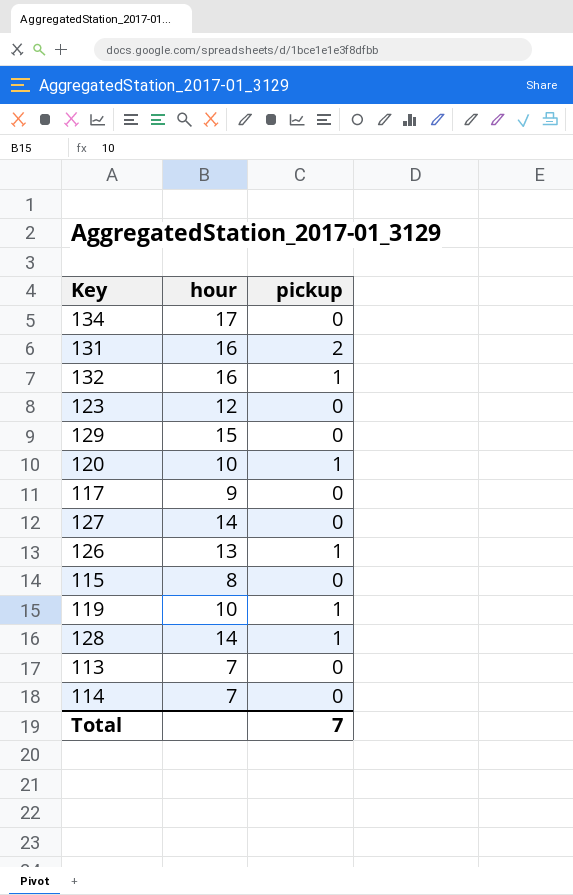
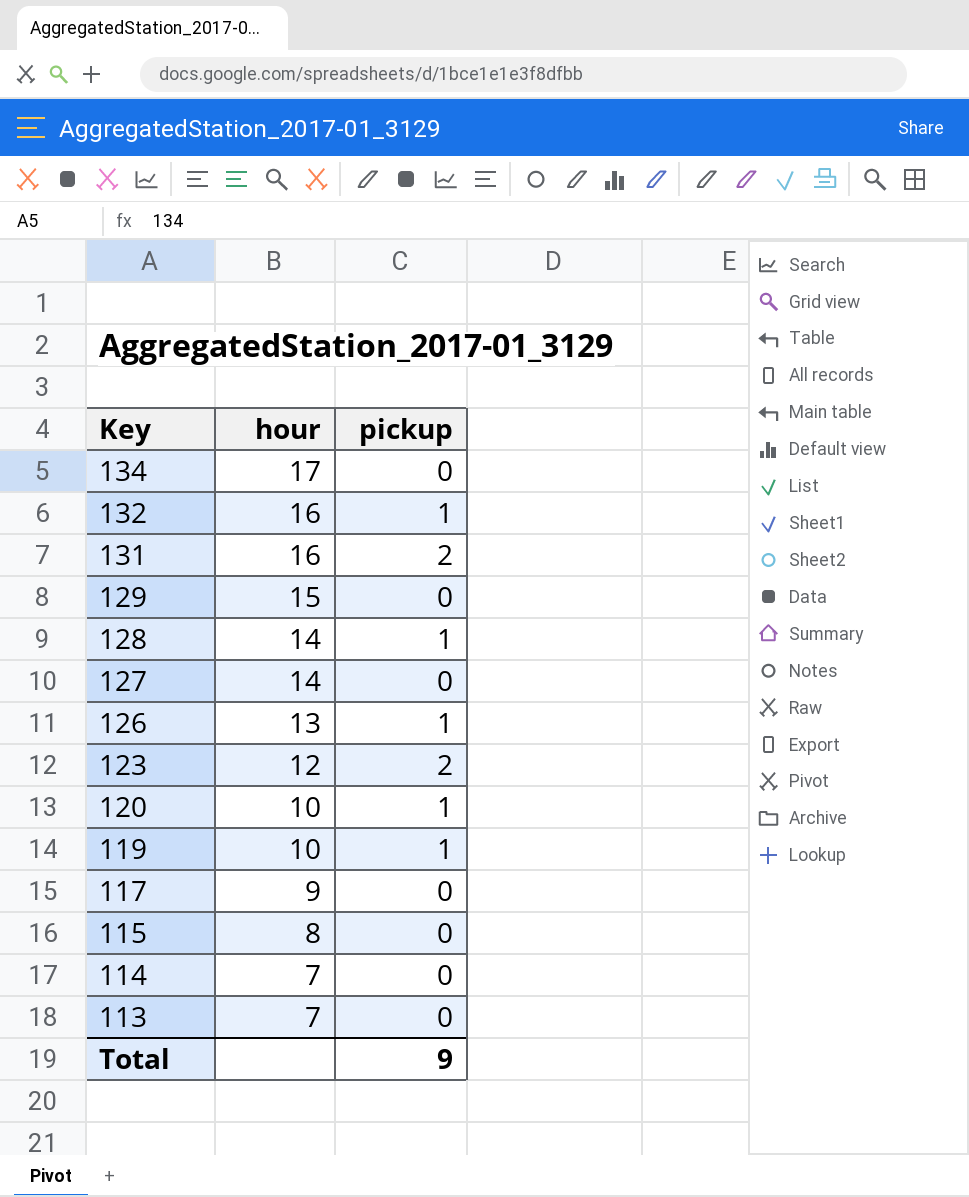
row order: none -> Key descending
123 | pickup: 0 -> 2
Total | pickup: 7 -> 9

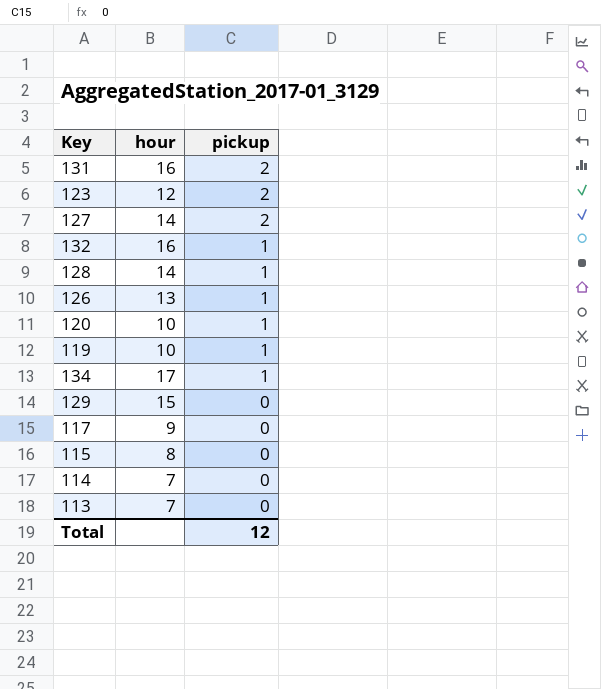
row order: Key descending -> pickup descending
127 | pickup: 0 -> 2
134 | pickup: 0 -> 1
Total | pickup: 9 -> 12

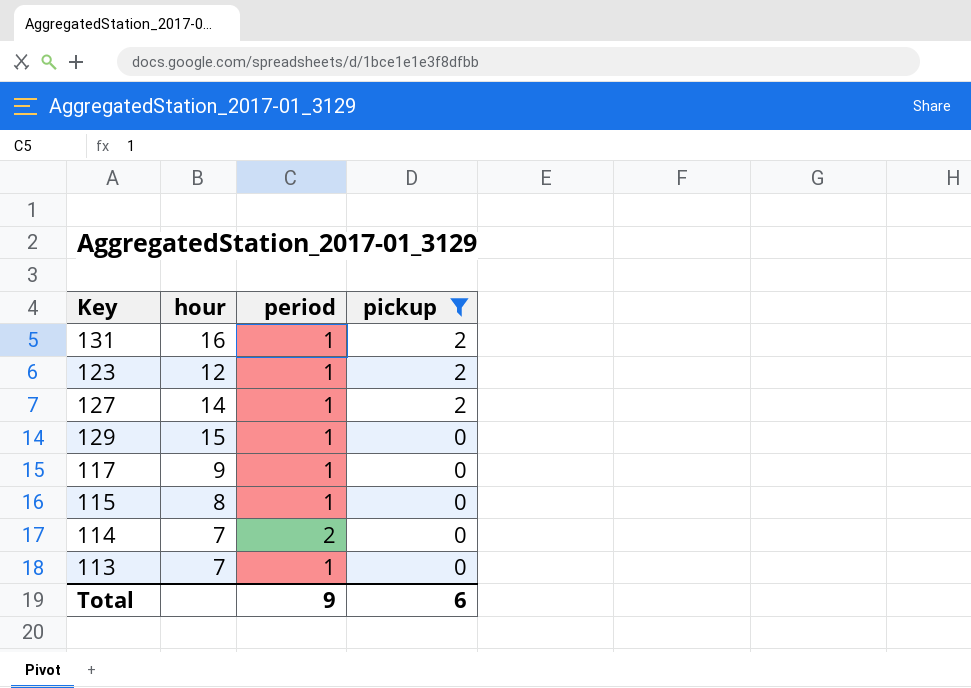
filter: none -> pickup != 1
column period | position: none -> 3
Total | pickup: 12 -> 6

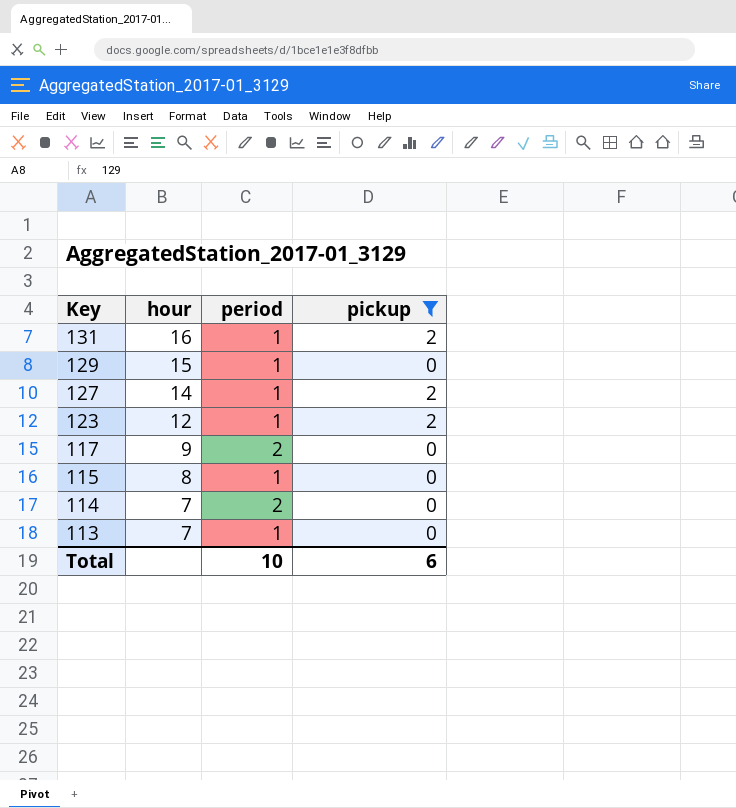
row order: pickup descending -> Key descending
117 | period: 1 -> 2
Total | period: 9 -> 10

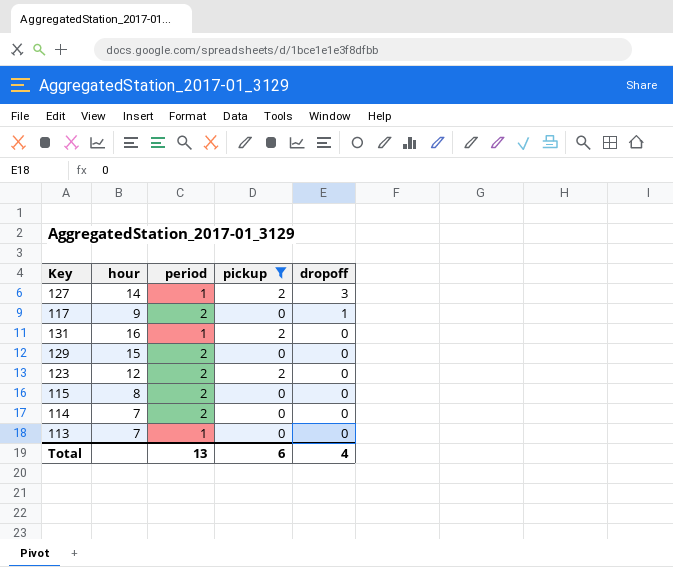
row order: Key descending -> dropoff descending
column dropoff | position: none -> 5
129 | period: 1 -> 2
123 | period: 1 -> 2
115 | period: 1 -> 2
Total | period: 10 -> 13

